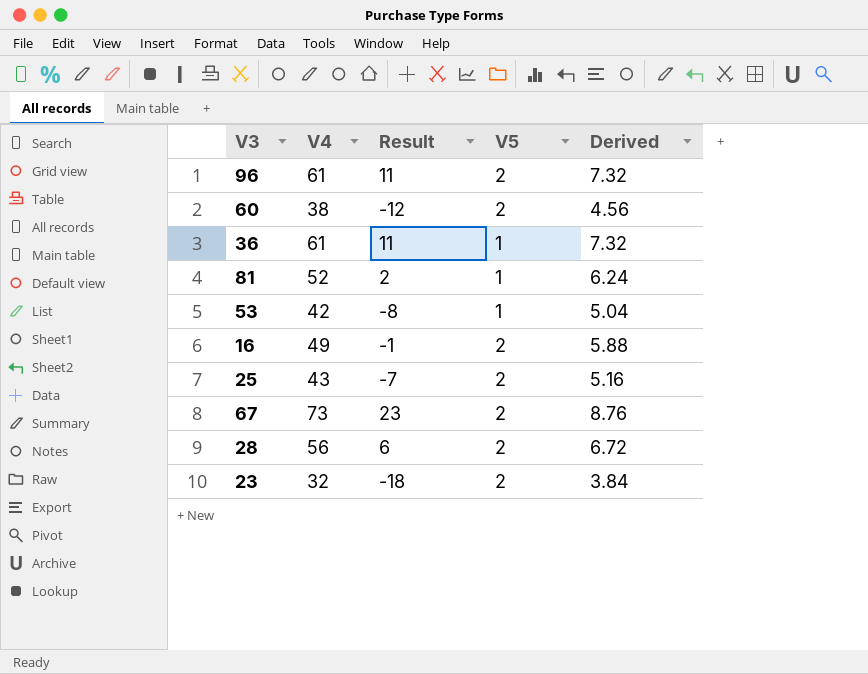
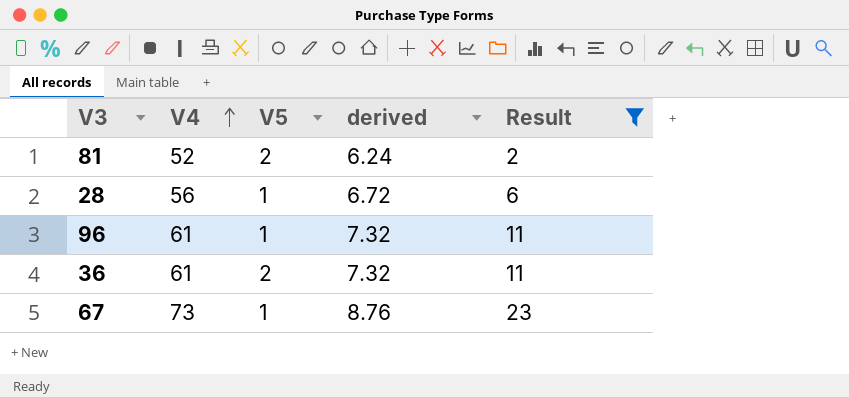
filter: none -> Result >= 2
row order: none -> V4 ascending
column name: Derived -> derived
column Result | position: 3 -> 5
81 | V5: 1 -> 2
28 | V5: 2 -> 1
96 | V5: 2 -> 1
36 | V5: 1 -> 2
67 | V5: 2 -> 1

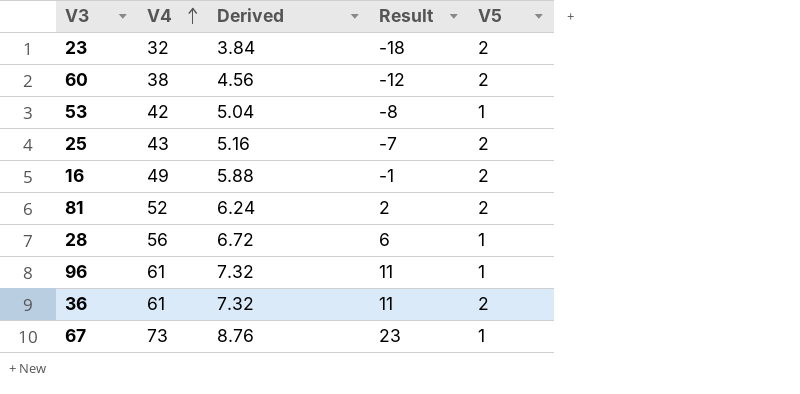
filter: Result >= 2 -> none
column name: derived -> Derived
column V5 | position: 3 -> 5

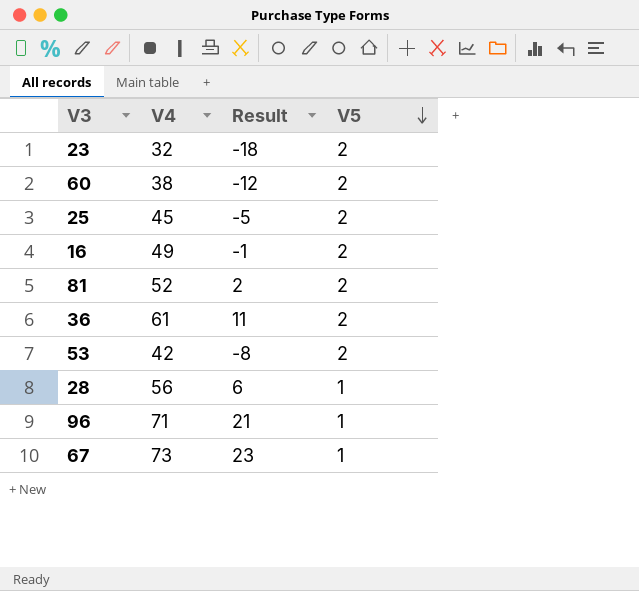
row order: V4 ascending -> V5 descending
column Derived | formula: [V4] * 0.12 -> none
25 | V4: 43 -> 45
25 | Result: -7 -> -5
53 | V5: 1 -> 2
96 | V4: 61 -> 71
96 | Result: 11 -> 21

